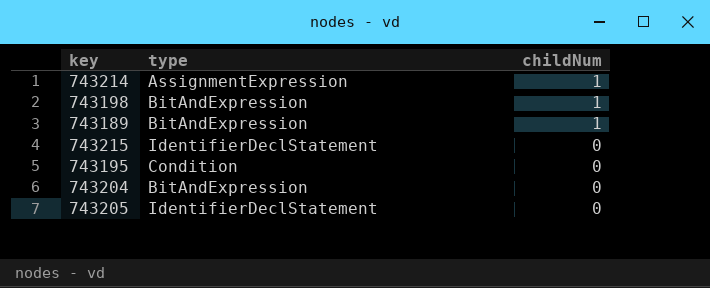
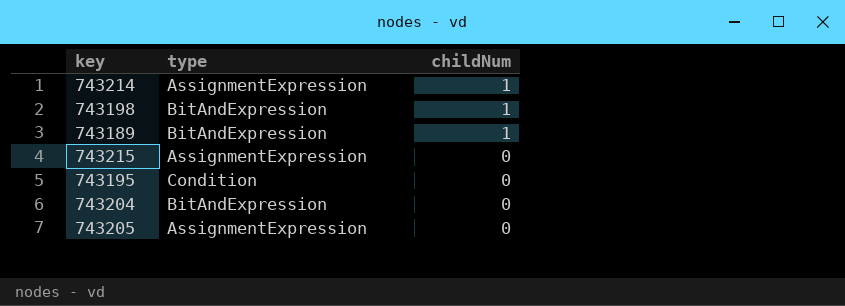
743215 | type: IdentifierDeclStatement -> AssignmentExpression
743205 | type: IdentifierDeclStatement -> AssignmentExpression

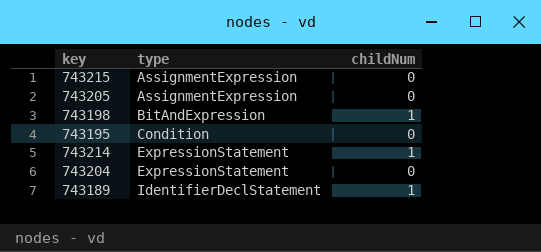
row order: childNum descending -> type ascending
743214 | type: AssignmentExpression -> ExpressionStatement
743204 | type: BitAndExpression -> ExpressionStatement
743189 | type: BitAndExpression -> IdentifierDeclStatement

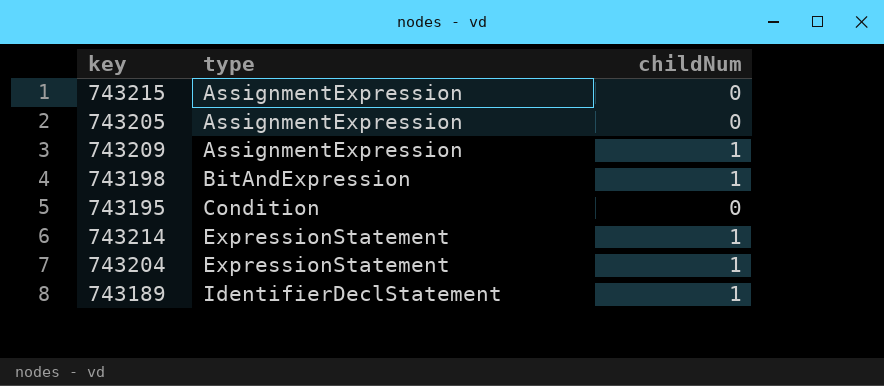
row 743209: none -> AssignmentExpression | 1
743204 | childNum: 0 -> 1

